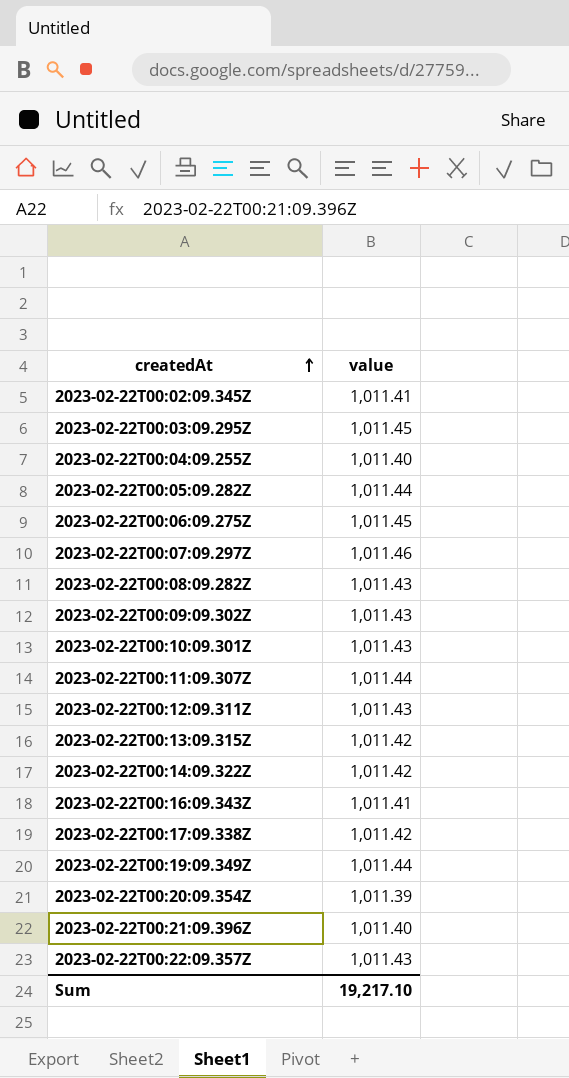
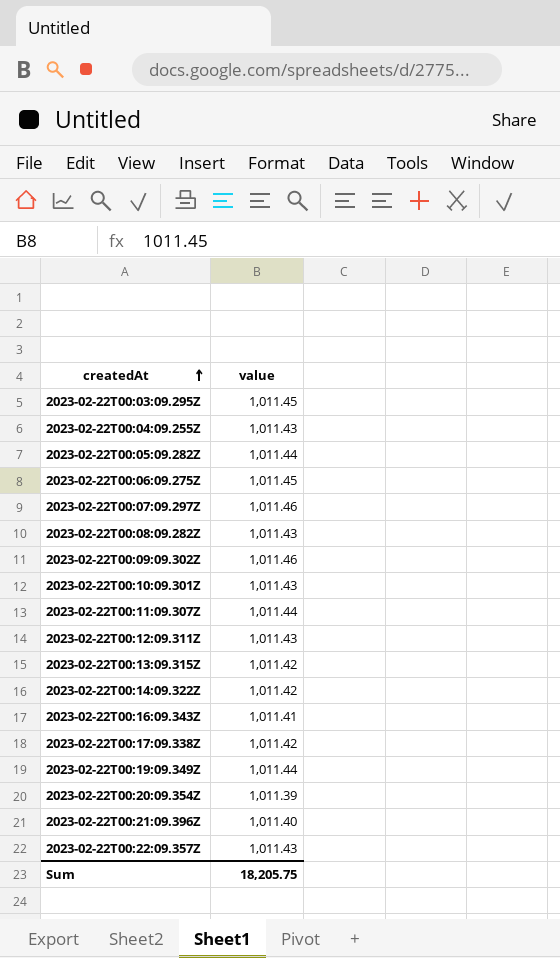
row 2023-02-22T00:02:09.345Z: 1,011.41 -> none
2023-02-22T00:04:09.255Z | value: 1,011.40 -> 1,011.43
2023-02-22T00:09:09.302Z | value: 1,011.43 -> 1,011.46
Sum | value: 19,217.10 -> 18,205.75

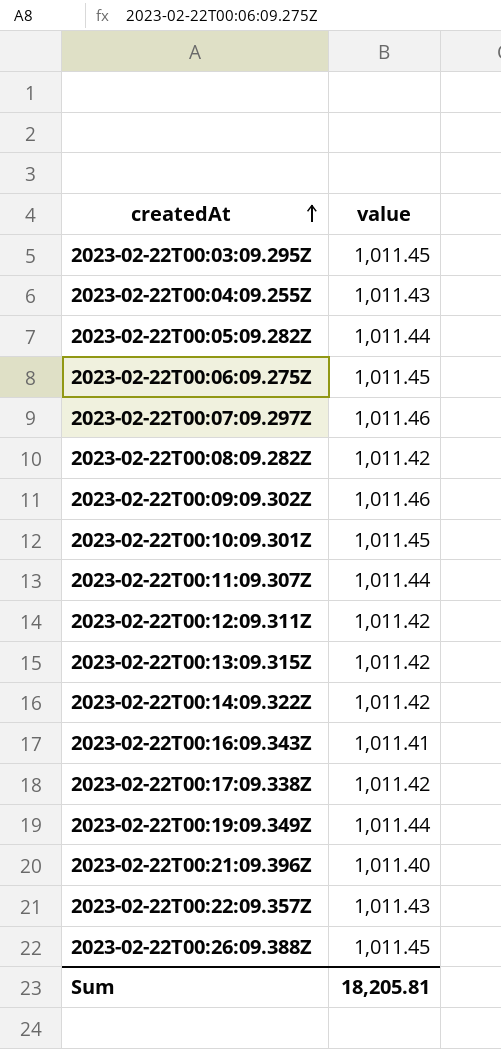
row 2023-02-22T00:20:09.354Z: 1,011.39 -> none
2023-02-22T00:08:09.282Z | value: 1,011.43 -> 1,011.42
2023-02-22T00:10:09.301Z | value: 1,011.43 -> 1,011.45
2023-02-22T00:12:09.311Z | value: 1,011.43 -> 1,011.42
row 2023-02-22T00:26:09.388Z: none -> 1,011.45
Sum | value: 18,205.75 -> 18,205.81

